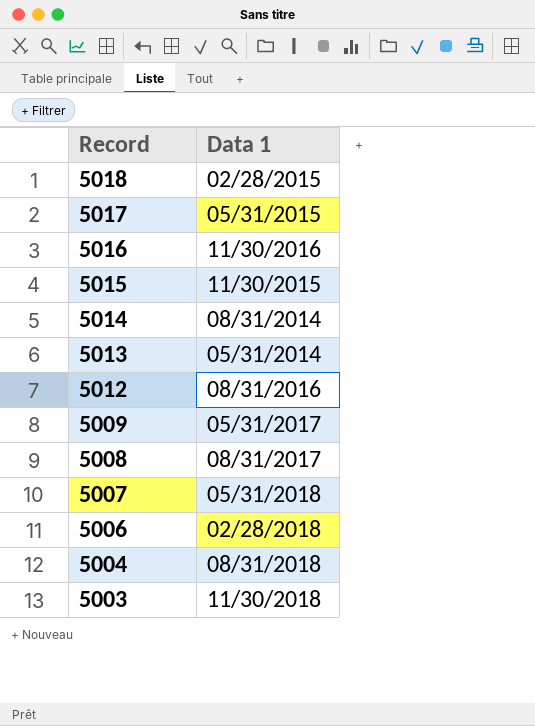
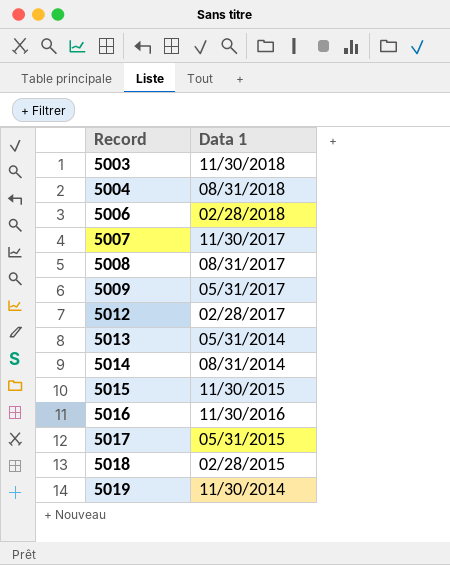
row order: Record descending -> Record ascending
5007 | Data 1: 05/31/2018 -> 11/30/2017
5012 | Data 1: 08/31/2016 -> 02/28/2017
row 5019: none -> 11/30/2014

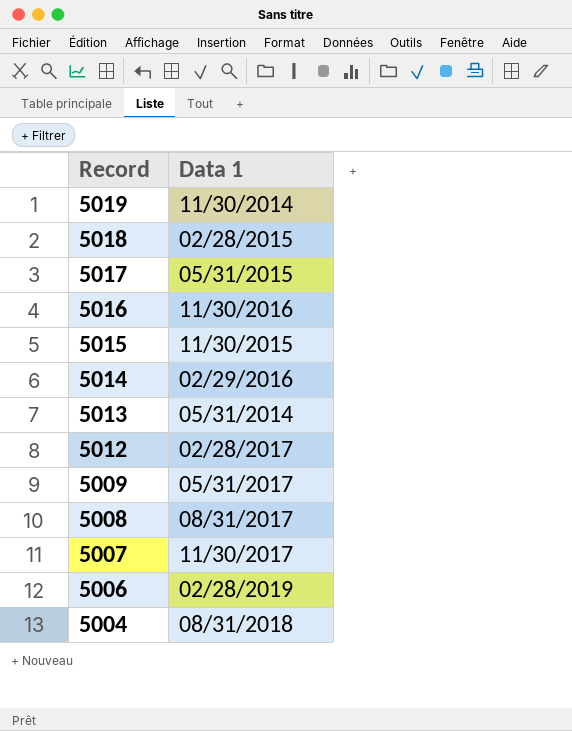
row order: Record ascending -> Record descending
row 5003: 11/30/2018 -> none
5014 | Data 1: 08/31/2014 -> 02/29/2016
5006 | Data 1: 02/28/2018 -> 02/28/2019

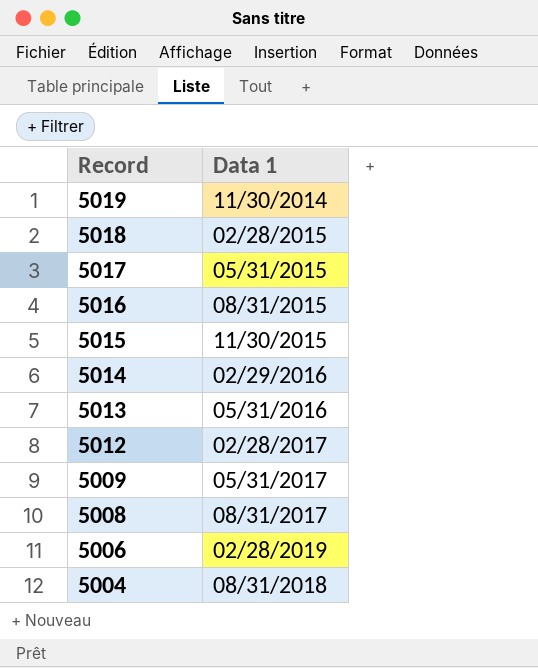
row 5007: 11/30/2017 -> none
5016 | Data 1: 11/30/2016 -> 08/31/2015
5013 | Data 1: 05/31/2014 -> 05/31/2016

